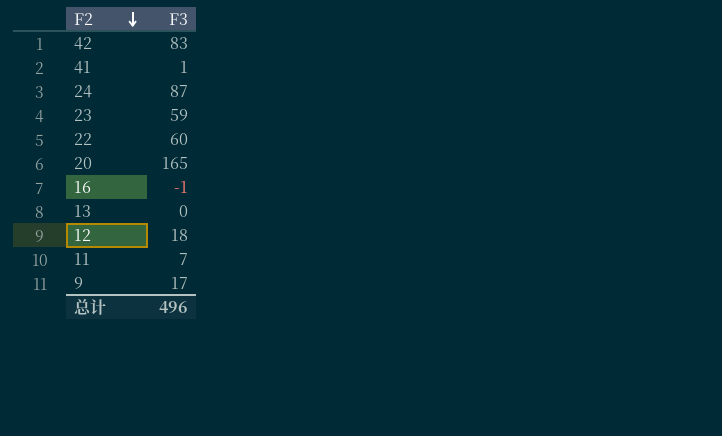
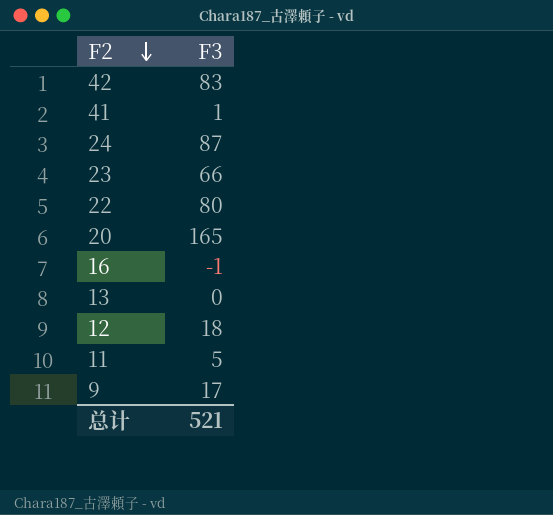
23 | F3: 59 -> 66
22 | F3: 60 -> 80
11 | F3: 7 -> 5
总计 | F3: 496 -> 521

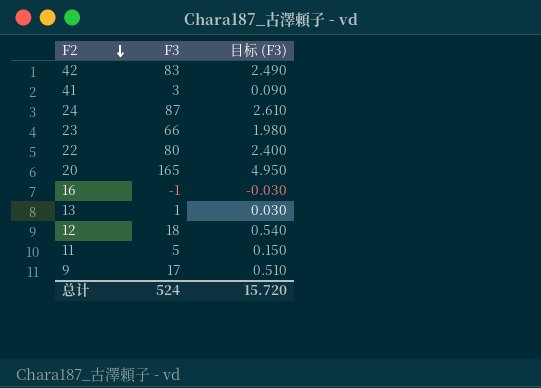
column 目标 (F3) | formula: none -> [F3] * 0.03
41 | F3: 1 -> 3
13 | F3: 0 -> 1
总计 | F3: 521 -> 524

